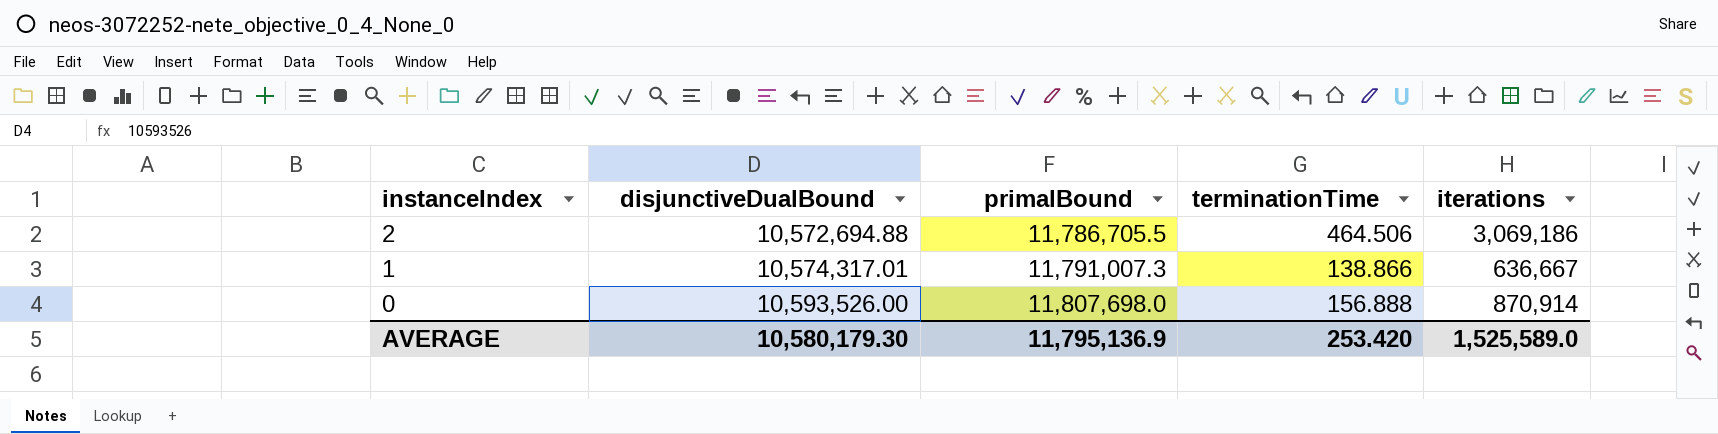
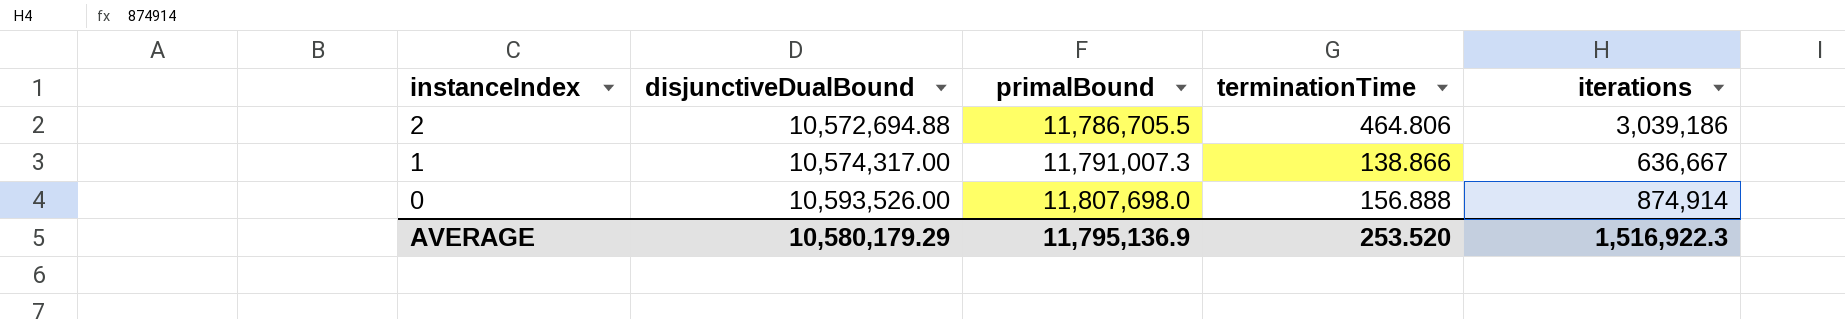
2 | terminationTime: 464.506 -> 464.806
2 | iterations: 3,069,186 -> 3,039,186
1 | disjunctiveDualBound: 10,574,317.01 -> 10,574,317.00
0 | iterations: 870,914 -> 874,914
AVERAGE | disjunctiveDualBound: 10,580,179.30 -> 10,580,179.29
AVERAGE | terminationTime: 253.420 -> 253.520
AVERAGE | iterations: 1,525,589.0 -> 1,516,922.3

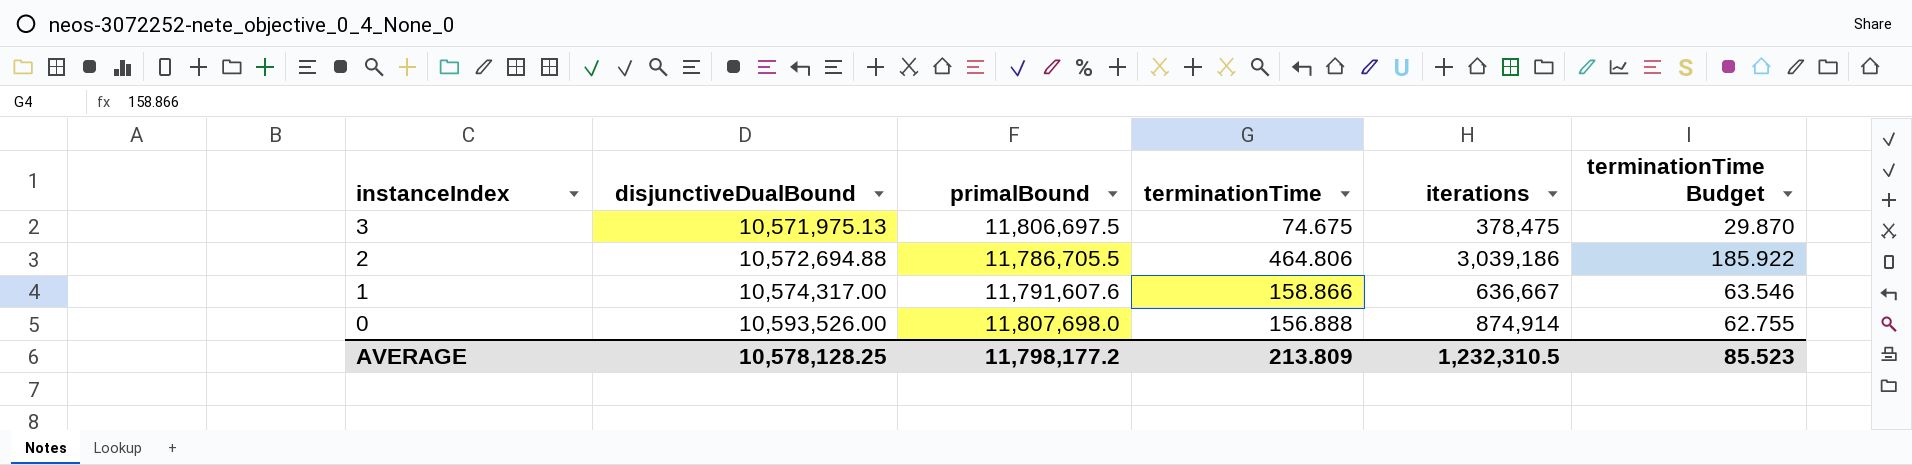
column terminationTime Budget | formula: none -> [terminationTime] * 0.4
row 3: none -> 10,571,975.13 | 11,806,697.5 | 74.675 | 378,475 | 29.870
1 | primalBound: 11,791,007.3 -> 11,791,607.6
1 | terminationTime: 138.866 -> 158.866
AVERAGE | disjunctiveDualBound: 10,580,179.29 -> 10,578,128.25
AVERAGE | primalBound: 11,795,136.9 -> 11,798,177.2
AVERAGE | terminationTime: 253.520 -> 213.809
AVERAGE | iterations: 1,516,922.3 -> 1,232,310.5

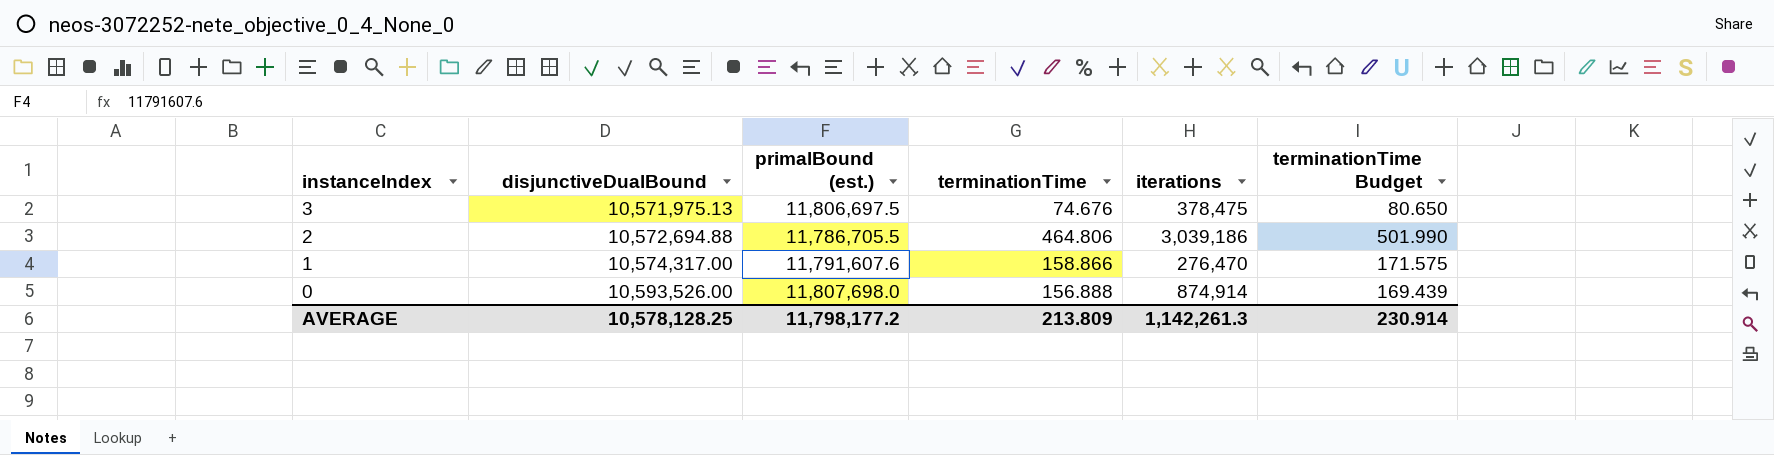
column name: primalBound -> primalBound (est.)
column terminationTime Budget | formula: [terminationTime] * 0.4 -> [terminationTime] * 1.08
3 | terminationTime: 74.675 -> 74.676
1 | iterations: 636,667 -> 276,470
AVERAGE | iterations: 1,232,310.5 -> 1,142,261.3
AVERAGE | terminationTime Budget: 85.523 -> 230.914

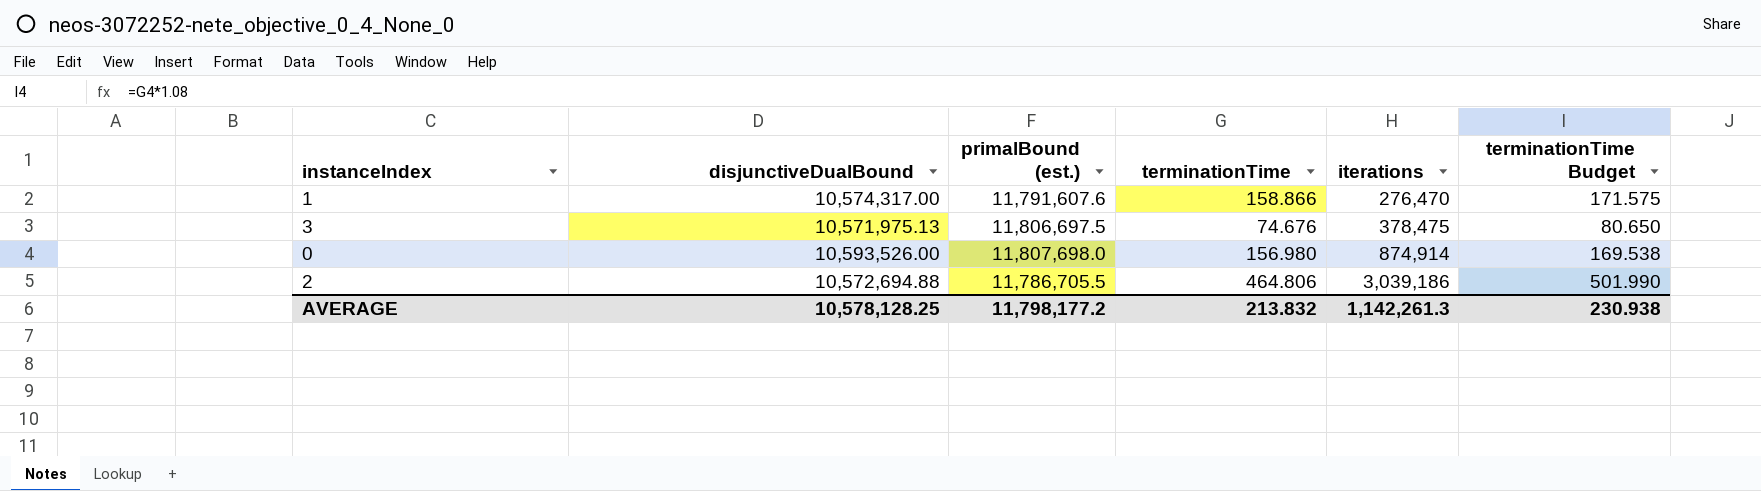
row order: instanceIndex descending -> iterations ascending
0 | terminationTime: 156.888 -> 156.980
0 | terminationTime Budget: 169.439 -> 169.538
AVERAGE | terminationTime: 213.809 -> 213.832
AVERAGE | terminationTime Budget: 230.914 -> 230.938

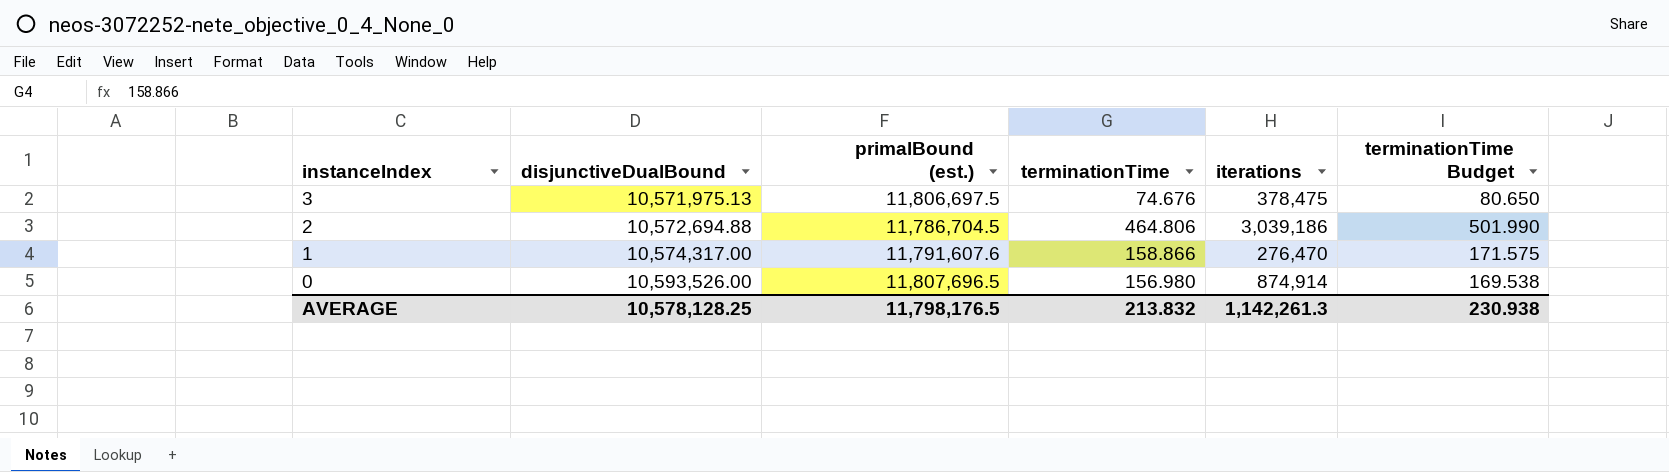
row order: iterations ascending -> instanceIndex descending
2 | primalBound (est.): 11,786,705.5 -> 11,786,704.5
0 | primalBound (est.): 11,807,698.0 -> 11,807,696.5
AVERAGE | primalBound (est.): 11,798,177.2 -> 11,798,176.5

